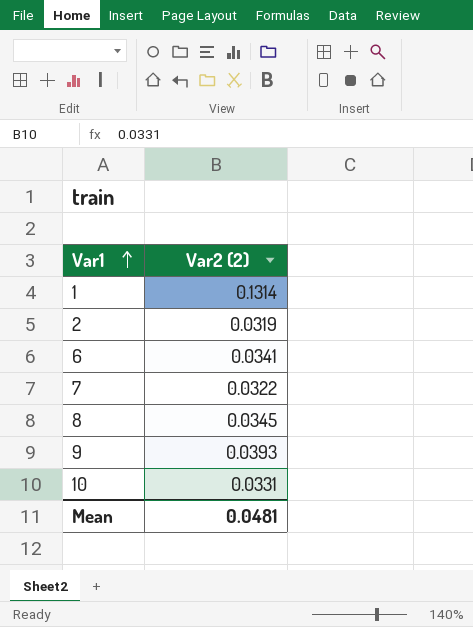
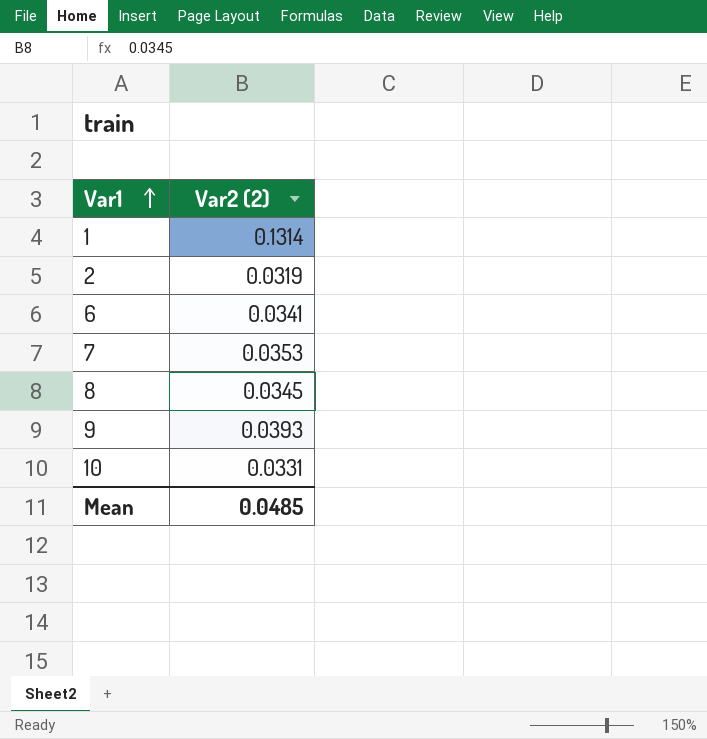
7 | Var2 (2): 0.0322 -> 0.0353
Mean | Var2 (2): 0.0481 -> 0.0485

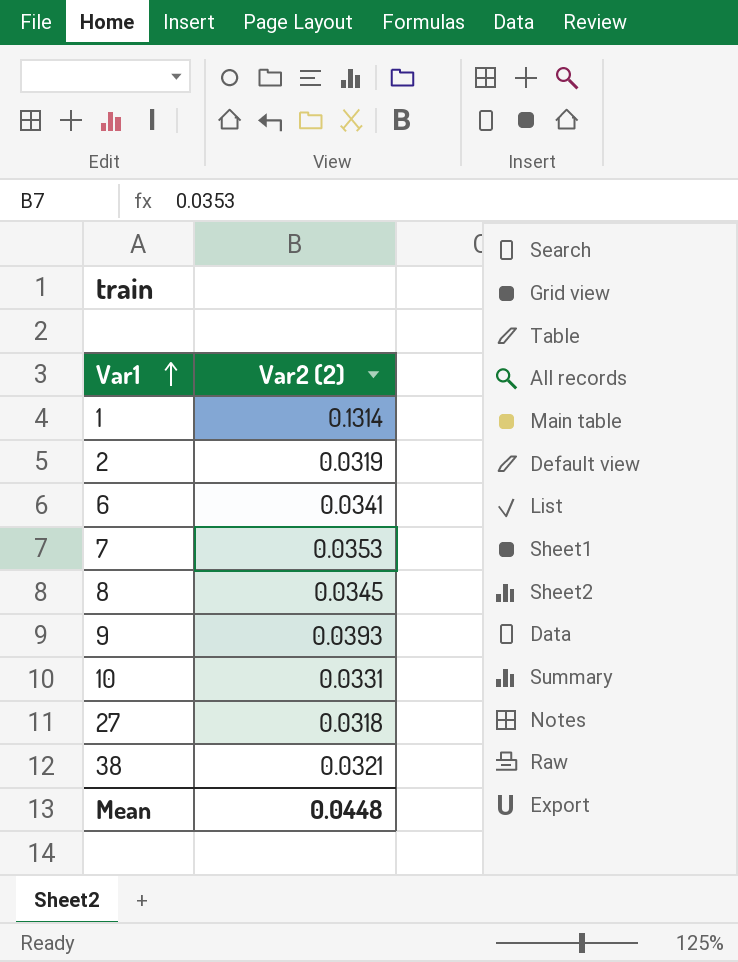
row 27: none -> 0.0318
row 38: none -> 0.0321
Mean | Var2 (2): 0.0485 -> 0.0448

